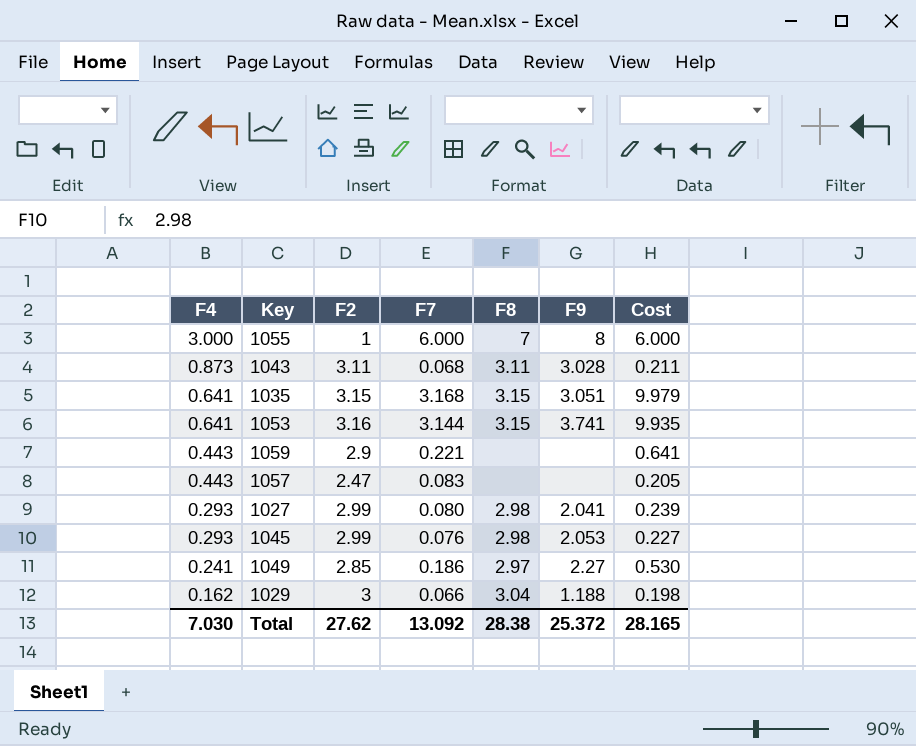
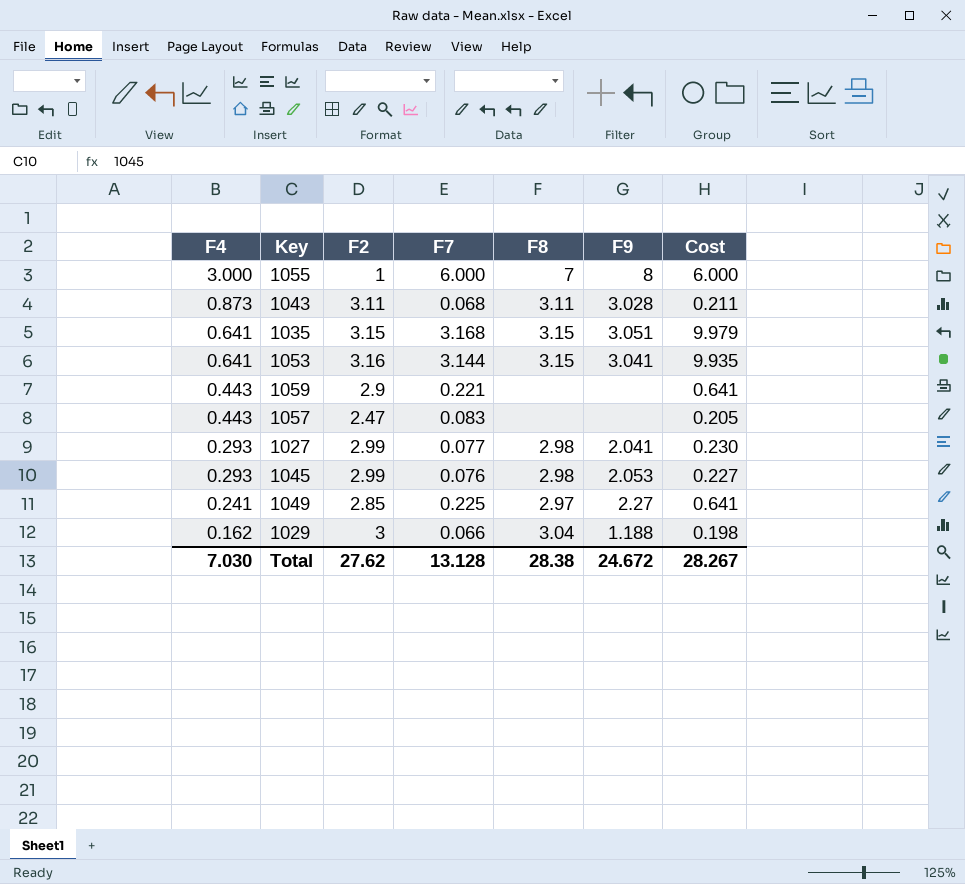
1053 | F9: 3.741 -> 3.041
1027 | F7: 0.080 -> 0.077
1027 | Cost: 0.239 -> 0.230
1049 | F7: 0.186 -> 0.225
1049 | Cost: 0.530 -> 0.641
Total | F7: 13.092 -> 13.128
Total | F9: 25.372 -> 24.672
Total | Cost: 28.165 -> 28.267

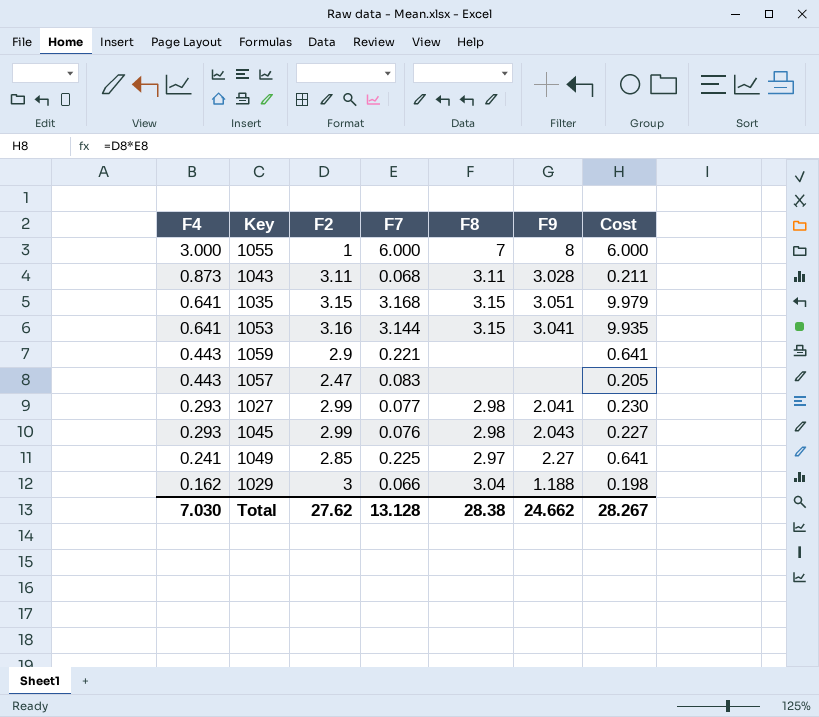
1045 | F9: 2.053 -> 2.043
Total | F9: 24.672 -> 24.662

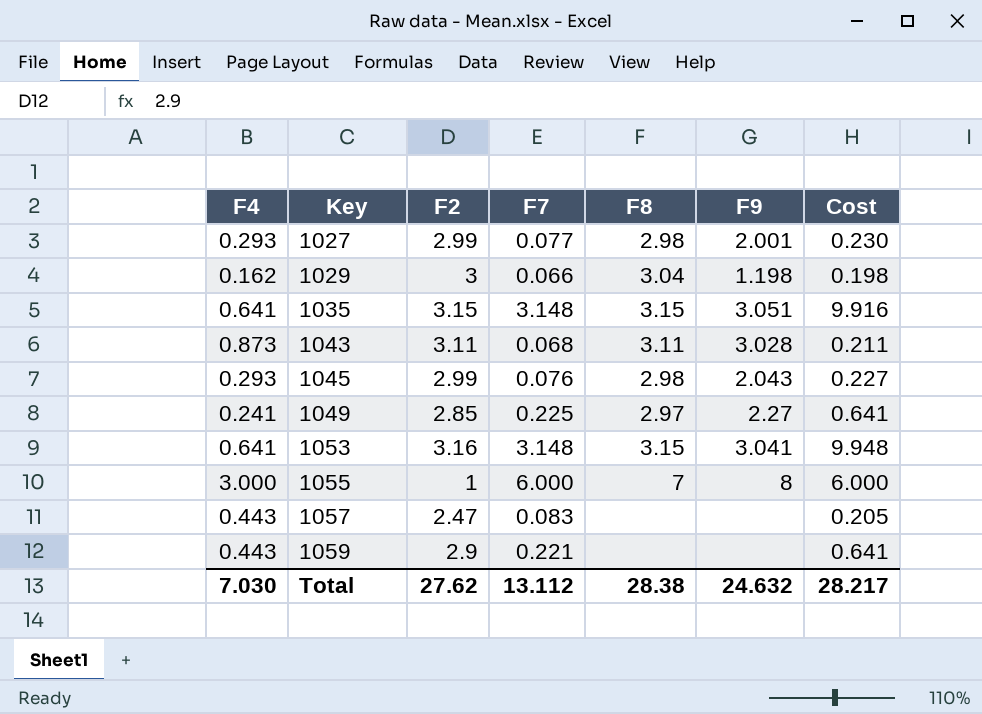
row order: F4 descending -> Key ascending
1027 | F9: 2.041 -> 2.001
1029 | F9: 1.188 -> 1.198
1035 | F7: 3.168 -> 3.148
1035 | Cost: 9.979 -> 9.916
1053 | F7: 3.144 -> 3.148
1053 | Cost: 9.935 -> 9.948
Total | F7: 13.128 -> 13.112
Total | F9: 24.662 -> 24.632
Total | Cost: 28.267 -> 28.217

